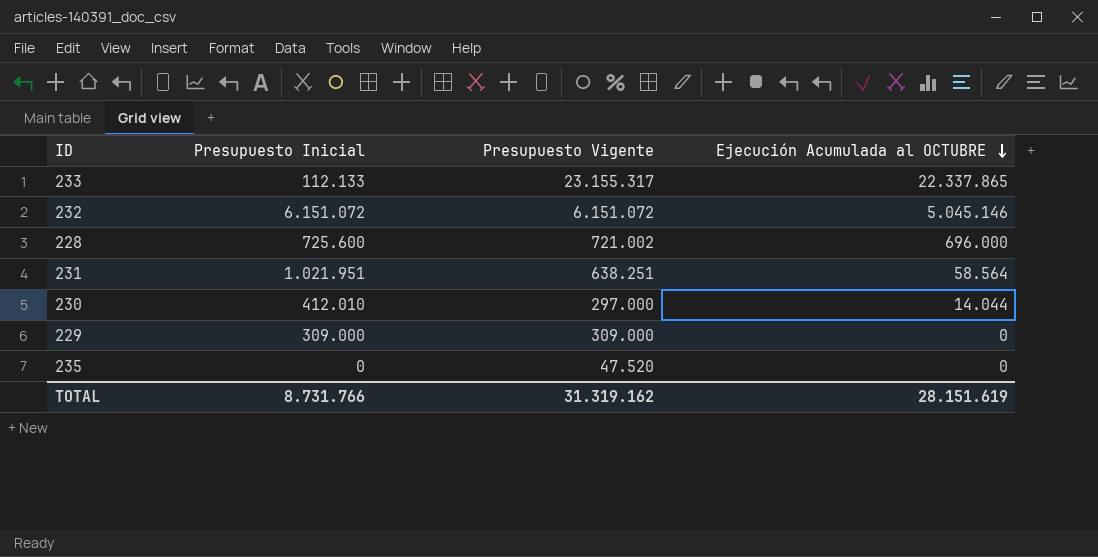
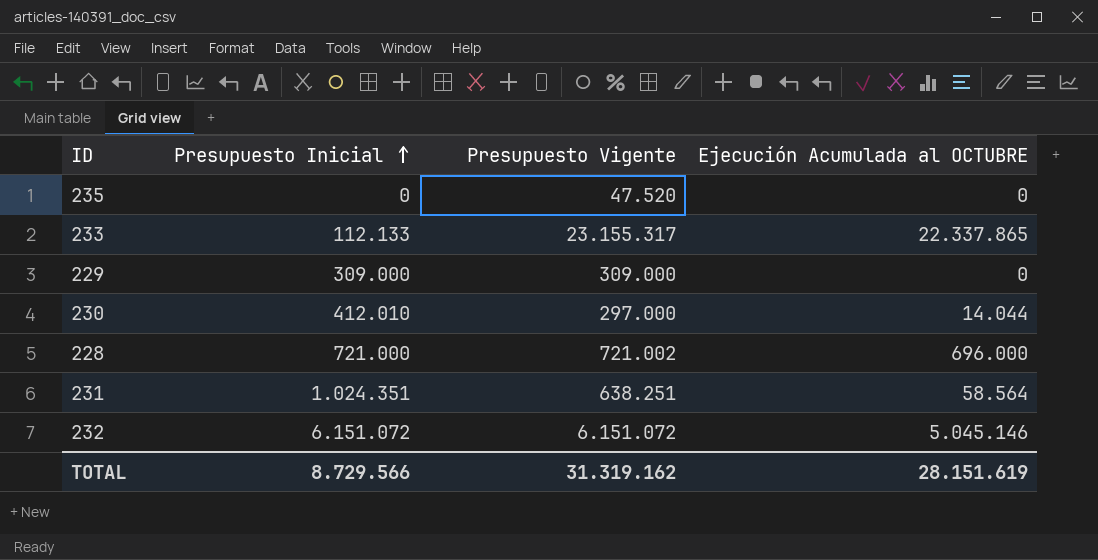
row order: Ejecución Acumulada al OCTUBRE descending -> Presupuesto Inicial ascending
228 | Presupuesto Inicial: 725.600 -> 721.000
231 | Presupuesto Inicial: 1.021.951 -> 1.024.351
TOTAL | Presupuesto Inicial: 8.731.766 -> 8.729.566

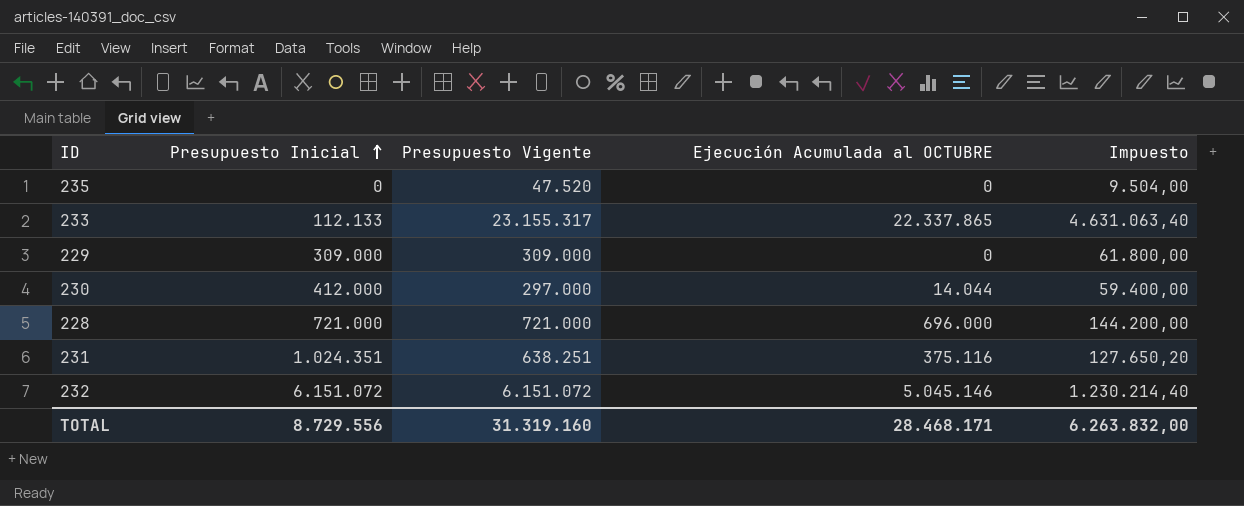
column Impuesto | formula: none -> [Presupuesto Vigente] * 0,2
230 | Presupuesto Inicial: 412.010 -> 412.000
228 | Presupuesto Vigente: 721.002 -> 721.000
231 | Ejecución Acumulada al OCTUBRE: 58.564 -> 375.116
TOTAL | Presupuesto Inicial: 8.729.566 -> 8.729.556
TOTAL | Presupuesto Vigente: 31.319.162 -> 31.319.160
TOTAL | Ejecución Acumulada al OCTUBRE: 28.151.619 -> 28.468.171

